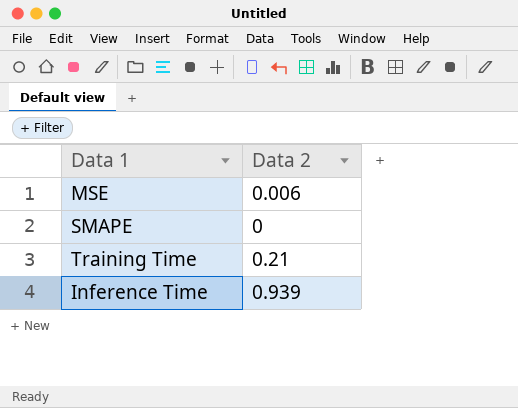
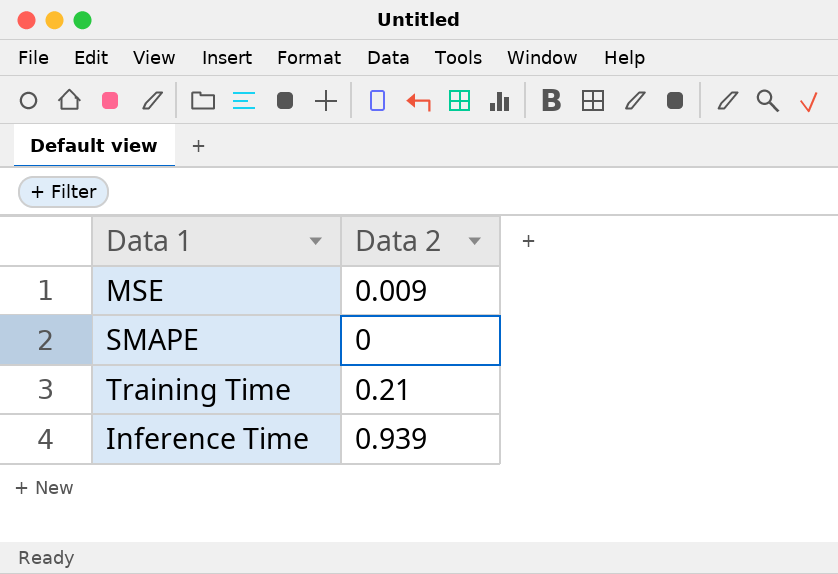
MSE | Data 2: 0.006 -> 0.009

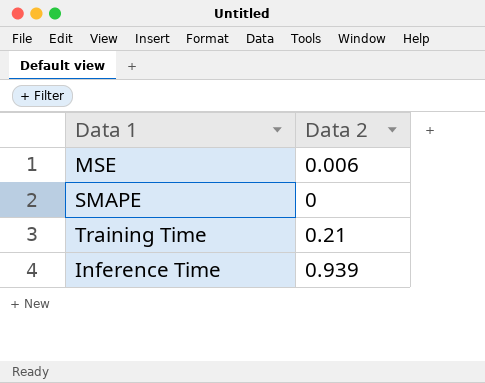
MSE | Data 2: 0.009 -> 0.006

